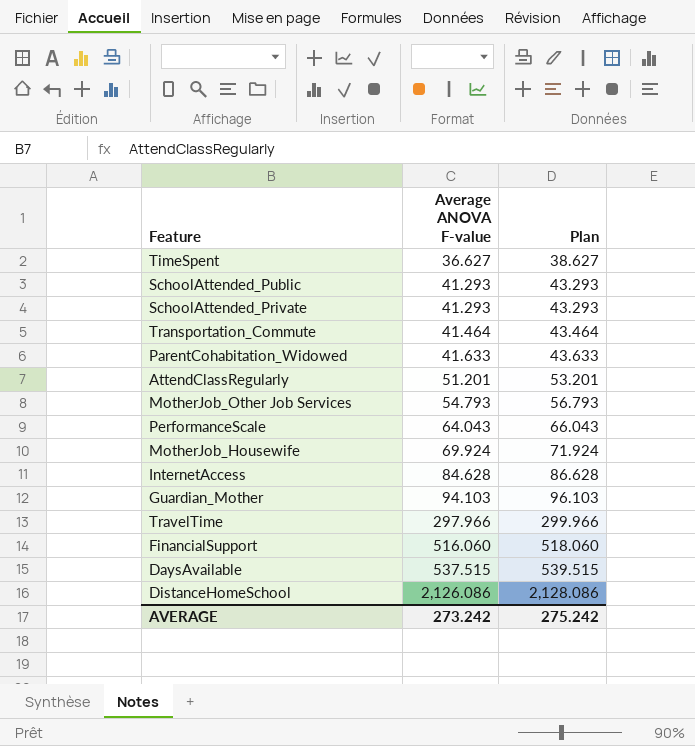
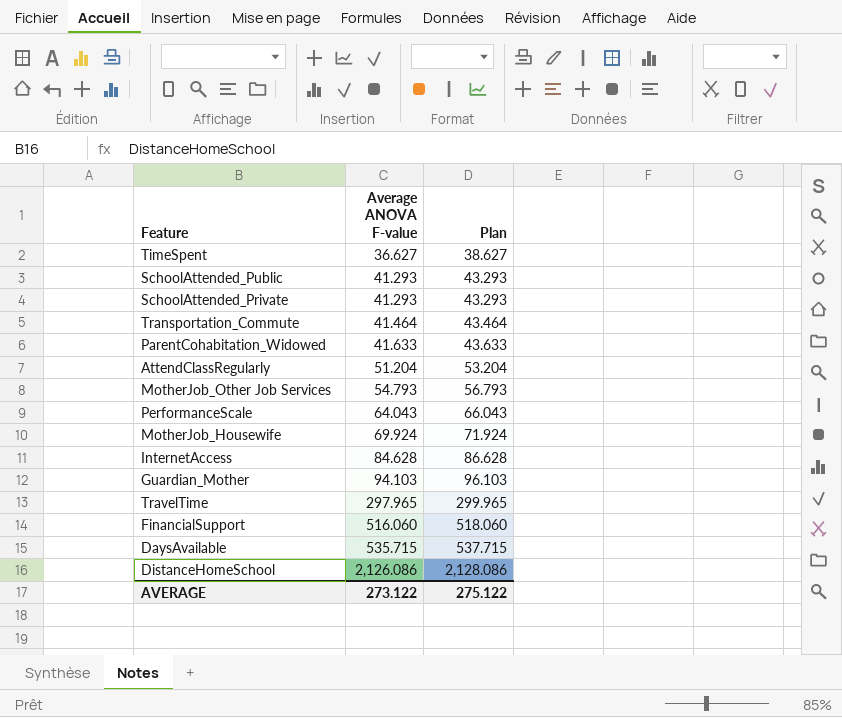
AttendClassRegularly | Average ANOVA F-value: 51.201 -> 51.204
AttendClassRegularly | Plan: 53.201 -> 53.204
TravelTime | Average ANOVA F-value: 297.966 -> 297.965
TravelTime | Plan: 299.966 -> 299.965
DaysAvailable | Average ANOVA F-value: 537.515 -> 535.715
DaysAvailable | Plan: 539.515 -> 537.715
AVERAGE | Average ANOVA F-value: 273.242 -> 273.122
AVERAGE | Plan: 275.242 -> 275.122

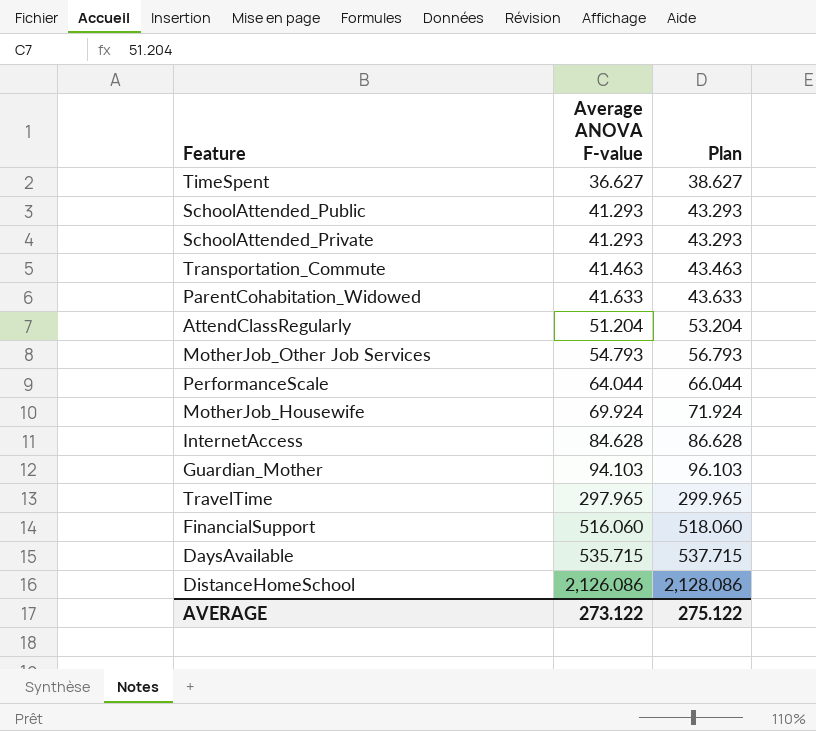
Transportation_Commute | Average ANOVA F-value: 41.464 -> 41.463
Transportation_Commute | Plan: 43.464 -> 43.463
PerformanceScale | Average ANOVA F-value: 64.043 -> 64.044
PerformanceScale | Plan: 66.043 -> 66.044

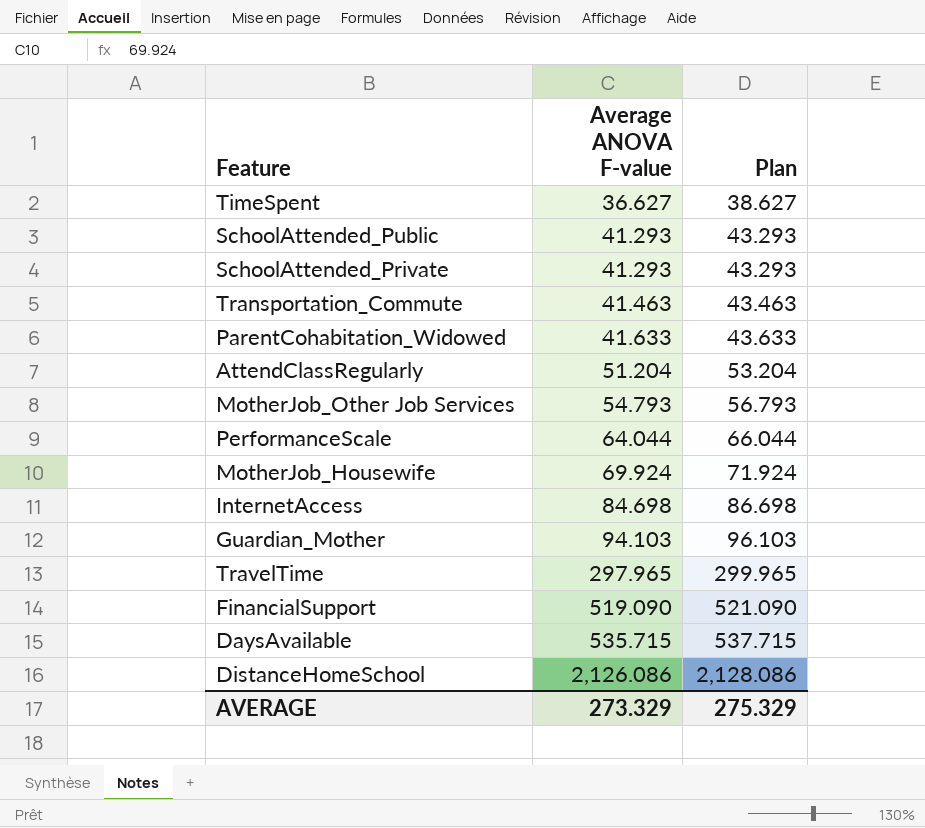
InternetAccess | Average ANOVA F-value: 84.628 -> 84.698
InternetAccess | Plan: 86.628 -> 86.698
FinancialSupport | Average ANOVA F-value: 516.060 -> 519.090
FinancialSupport | Plan: 518.060 -> 521.090
AVERAGE | Average ANOVA F-value: 273.122 -> 273.329
AVERAGE | Plan: 275.122 -> 275.329

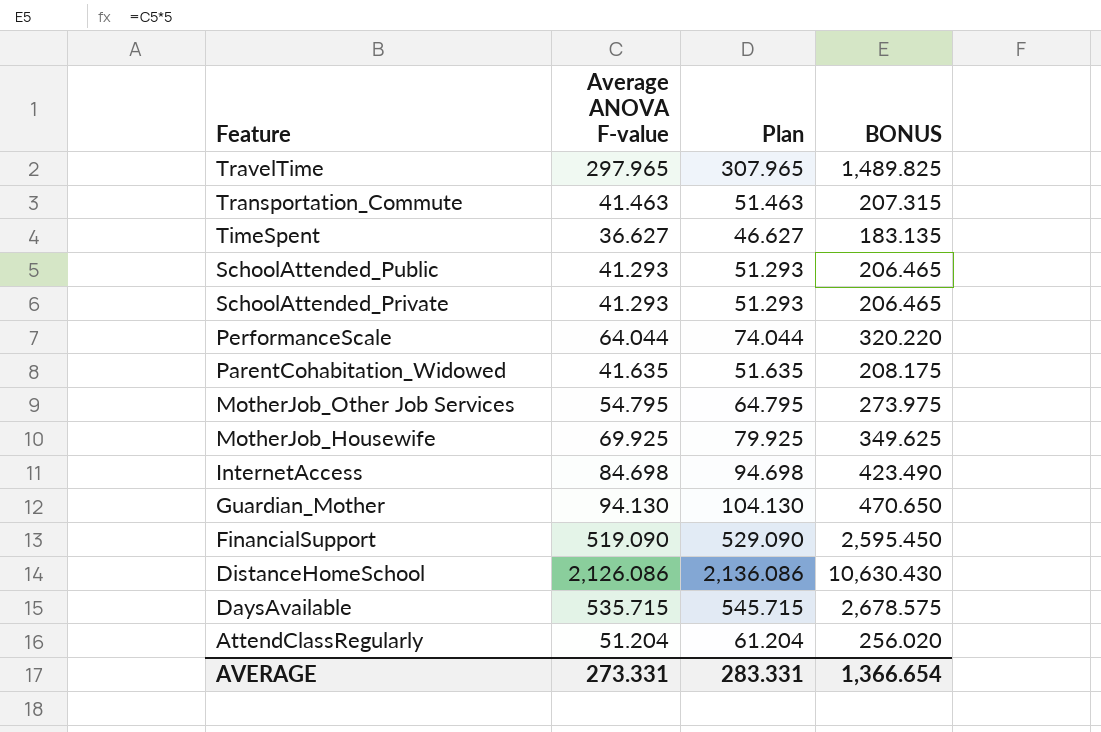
row order: Average ANOVA F-value ascending -> Feature descending
column Plan | formula: [Average ANOVA F-value] + 2 -> [Average ANOVA F-value] + 10
column BONUS | formula: none -> [Average ANOVA F-value] * 5
ParentCohabitation_Widowed | Average ANOVA F-value: 41.633 -> 41.635
MotherJob_Other Job Services | Average ANOVA F-value: 54.793 -> 54.795
MotherJob_Housewife | Average ANOVA F-value: 69.924 -> 69.925
Guardian_Mother | Average ANOVA F-value: 94.103 -> 94.130
AVERAGE | Average ANOVA F-value: 273.329 -> 273.331
AVERAGE | Plan: 275.329 -> 283.331

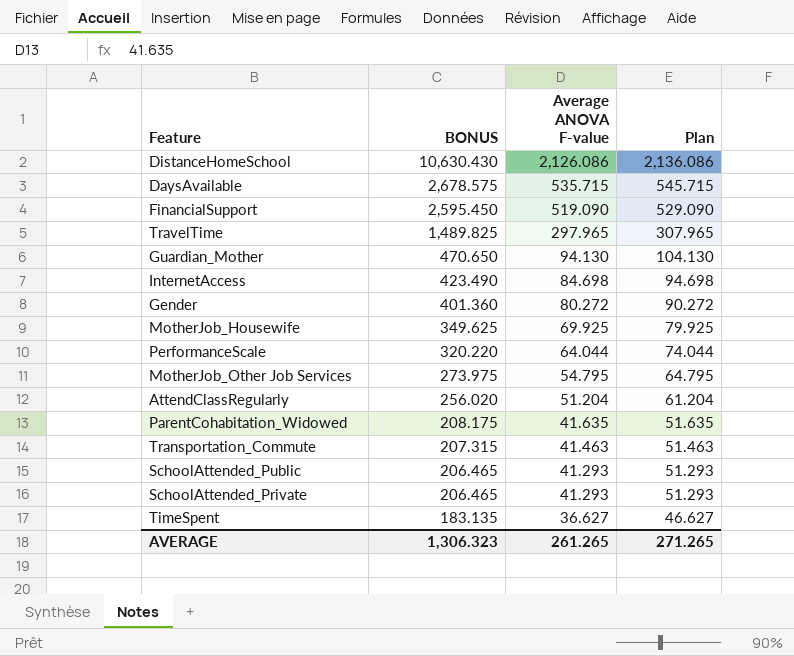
row order: Feature descending -> BONUS descending
column BONUS | position: 4 -> 2
row Gender: none -> 401.360 | 80.272 | 90.272
AVERAGE | BONUS: 1,366.654 -> 1,306.323
AVERAGE | Average ANOVA F-value: 273.331 -> 261.265
AVERAGE | Plan: 283.331 -> 271.265

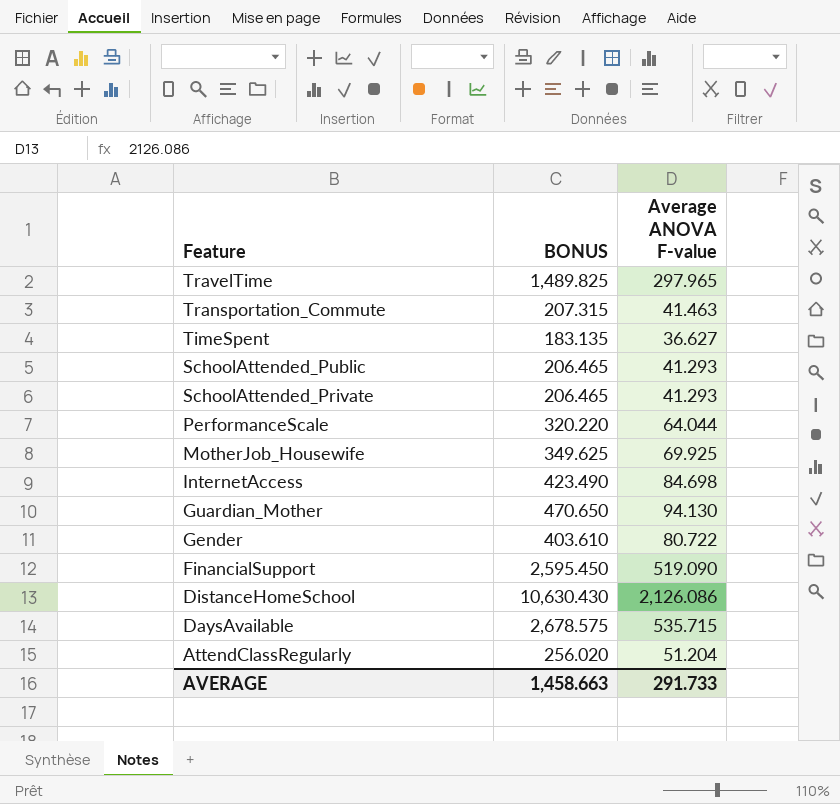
row order: BONUS descending -> Feature descending
column Plan | formula: [Average ANOVA F-value] + 10 -> none
row MotherJob_Other Job Services: 273.975 | 54.795 | 64.795 -> none
row ParentCohabitation_Widowed: 208.175 | 41.635 | 51.635 -> none
Gender | BONUS: 401.360 -> 403.610
Gender | Average ANOVA F-value: 80.272 -> 80.722
AVERAGE | BONUS: 1,306.323 -> 1,458.663
AVERAGE | Average ANOVA F-value: 261.265 -> 291.733

